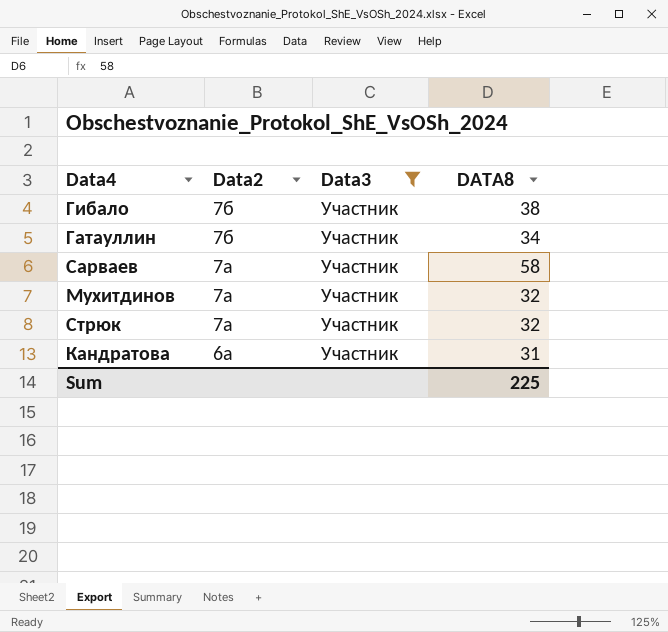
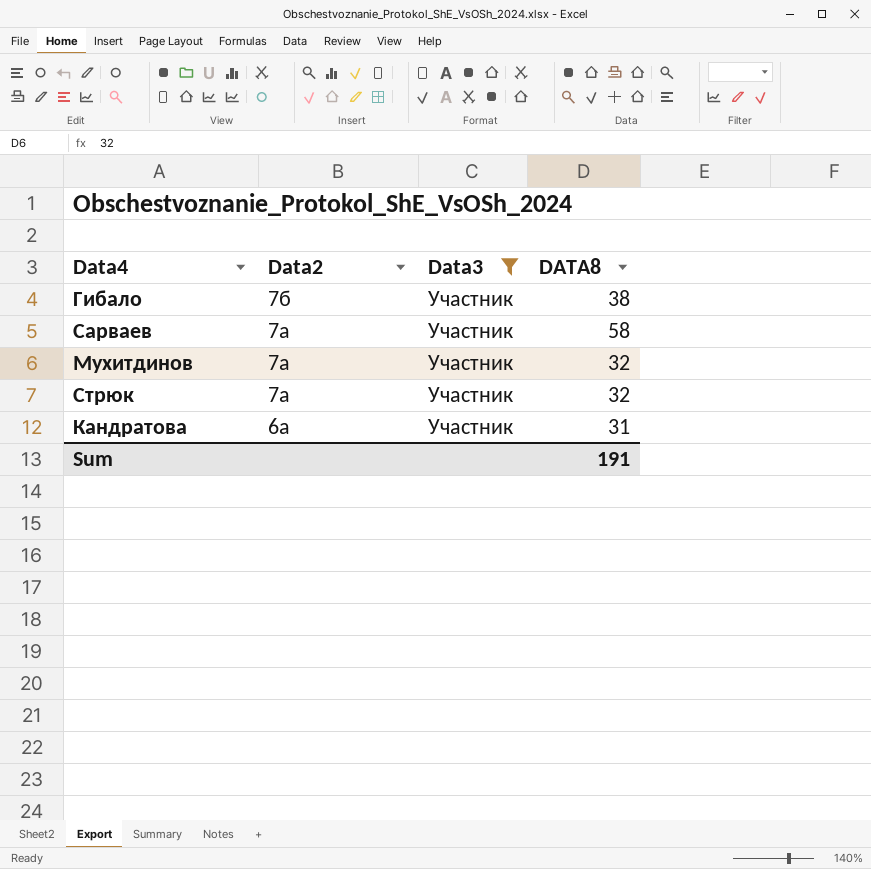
row Гатауллин: 7б | Участник | 34 -> none
Sum | DATA8: 225 -> 191

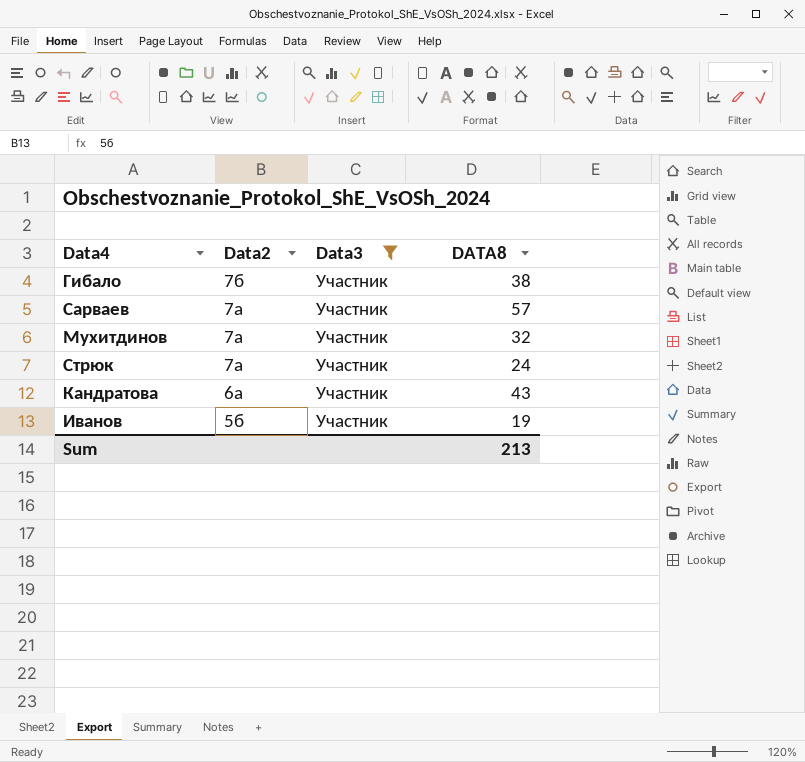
Сарваев | DATA8: 58 -> 57
Стрюк | DATA8: 32 -> 24
Кандратова | DATA8: 31 -> 43
row Иванов: none -> 5б | Участник | 19
Sum | DATA8: 191 -> 213

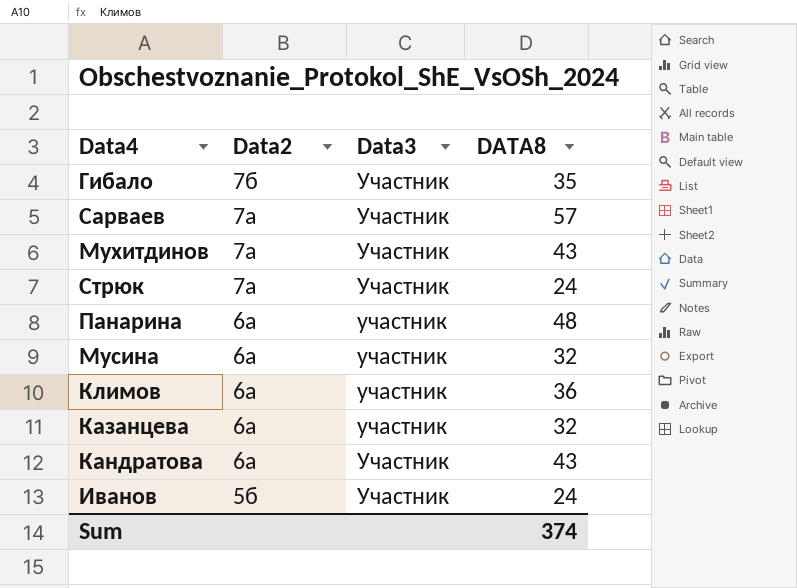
filter: Data3 = Участник -> none
Гибало | DATA8: 38 -> 35
Мухитдинов | DATA8: 32 -> 43
Иванов | DATA8: 19 -> 24
Sum | DATA8: 213 -> 374

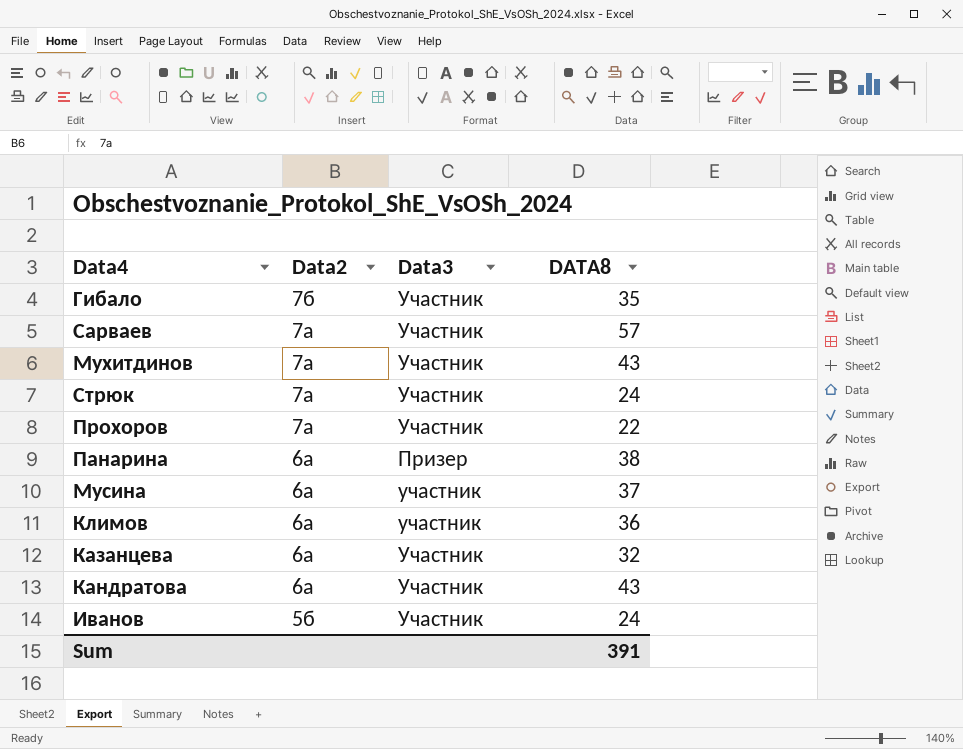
row Прохоров: none -> 7а | Участник | 22
Панарина | Data3: участник -> Призер
Панарина | DATA8: 48 -> 38
Мусина | DATA8: 32 -> 37
Казанцева | Data3: участник -> Участник
Sum | DATA8: 374 -> 391

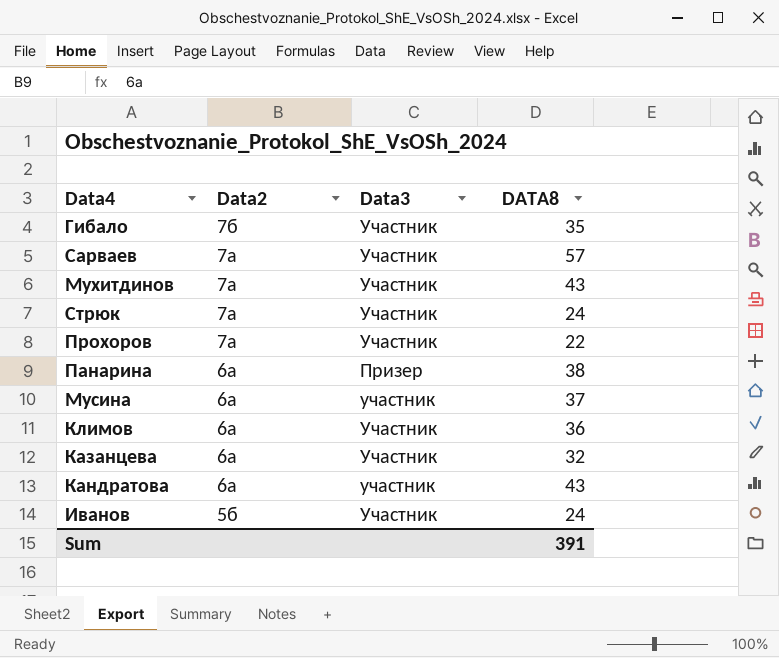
Климов | Data3: участник -> Участник
Кандратова | Data3: Участник -> участник

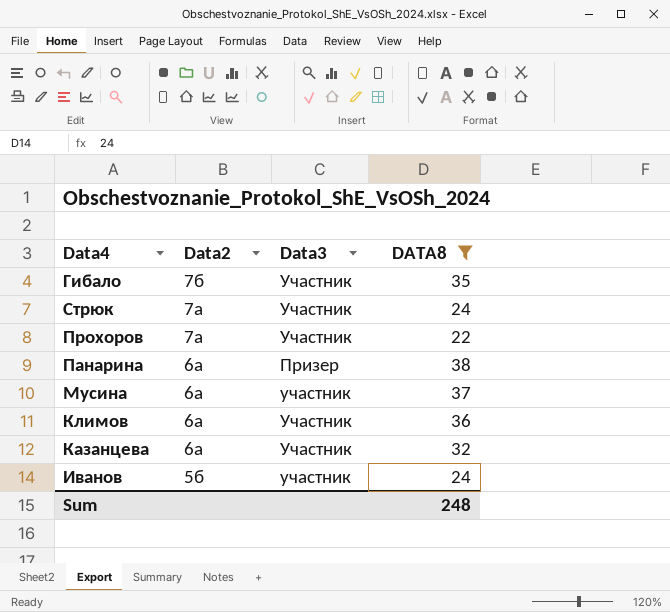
filter: none -> DATA8 <= 38
Иванов | Data3: Участник -> участник
Sum | DATA8: 391 -> 248

